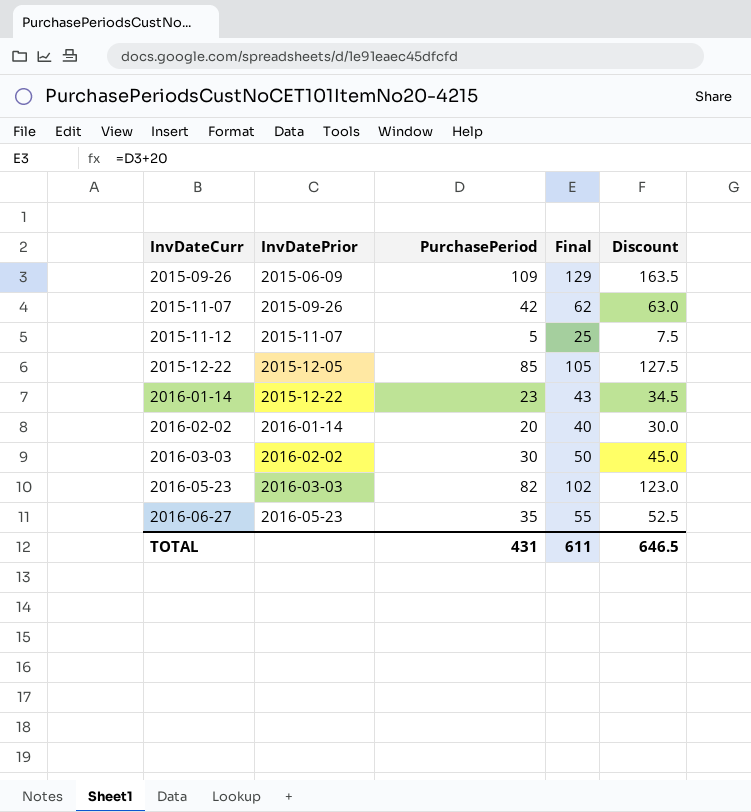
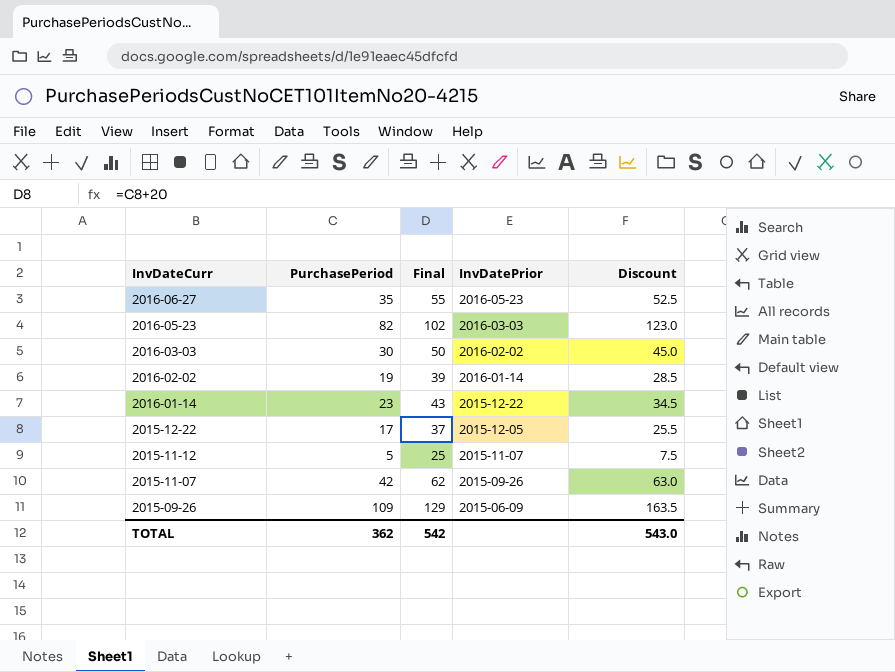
row order: InvDateCurr ascending -> InvDateCurr descending
column InvDatePrior | position: 2 -> 4
2016-02-02 | PurchasePeriod: 20 -> 19
2016-02-02 | Final: 40 -> 39
2016-02-02 | Discount: 30.0 -> 28.5
2015-12-22 | PurchasePeriod: 85 -> 17
2015-12-22 | Final: 105 -> 37
2015-12-22 | Discount: 127.5 -> 25.5
TOTAL | PurchasePeriod: 431 -> 362
TOTAL | Final: 611 -> 542
TOTAL | Discount: 646.5 -> 543.0

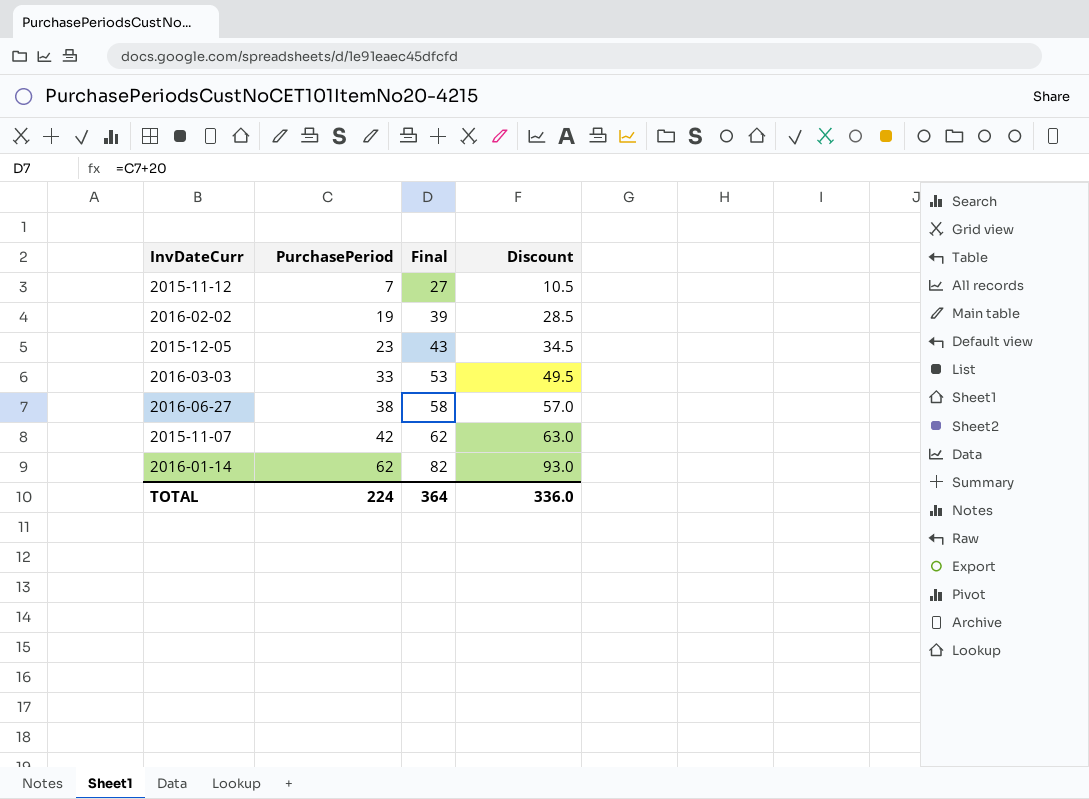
row order: InvDateCurr descending -> PurchasePeriod ascending
column InvDatePrior | position: 4 -> none
row 2016-05-23: 82 | 102 | 2016-03-03 | 123.0 -> none
row 2015-12-22: 17 | 37 | 2015-12-05 | 25.5 -> none
row 2015-09-26: 109 | 129 | 2015-06-09 | 163.5 -> none
2015-11-12 | PurchasePeriod: 5 -> 7
2015-11-12 | Final: 25 -> 27
2015-11-12 | Discount: 7.5 -> 10.5
row 2015-12-05: none -> 23 | 43 | 34.5
2016-03-03 | PurchasePeriod: 30 -> 33
2016-03-03 | Final: 50 -> 53
2016-03-03 | Discount: 45.0 -> 49.5
2016-06-27 | PurchasePeriod: 35 -> 38
2016-06-27 | Final: 55 -> 58
2016-06-27 | Discount: 52.5 -> 57.0
2016-01-14 | PurchasePeriod: 23 -> 62
2016-01-14 | Final: 43 -> 82
2016-01-14 | Discount: 34.5 -> 93.0
TOTAL | PurchasePeriod: 362 -> 224
TOTAL | Final: 542 -> 364
TOTAL | Discount: 543.0 -> 336.0

